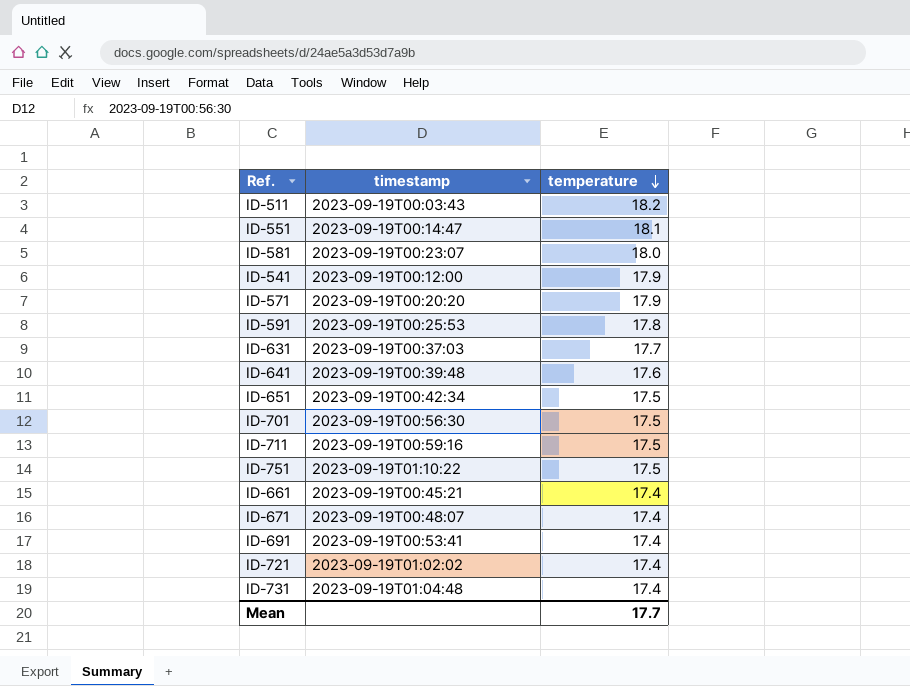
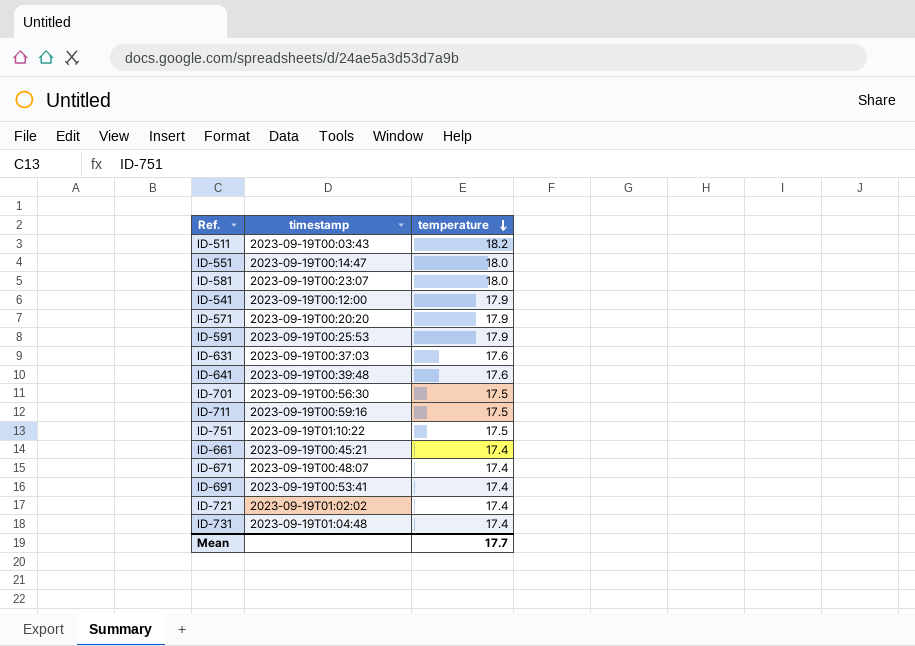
row ID-651: 2023-09-19T00:42:34 | 17.5 -> none
ID-551 | temperature: 18.1 -> 18.0
ID-591 | temperature: 17.8 -> 17.9
ID-631 | temperature: 17.7 -> 17.6

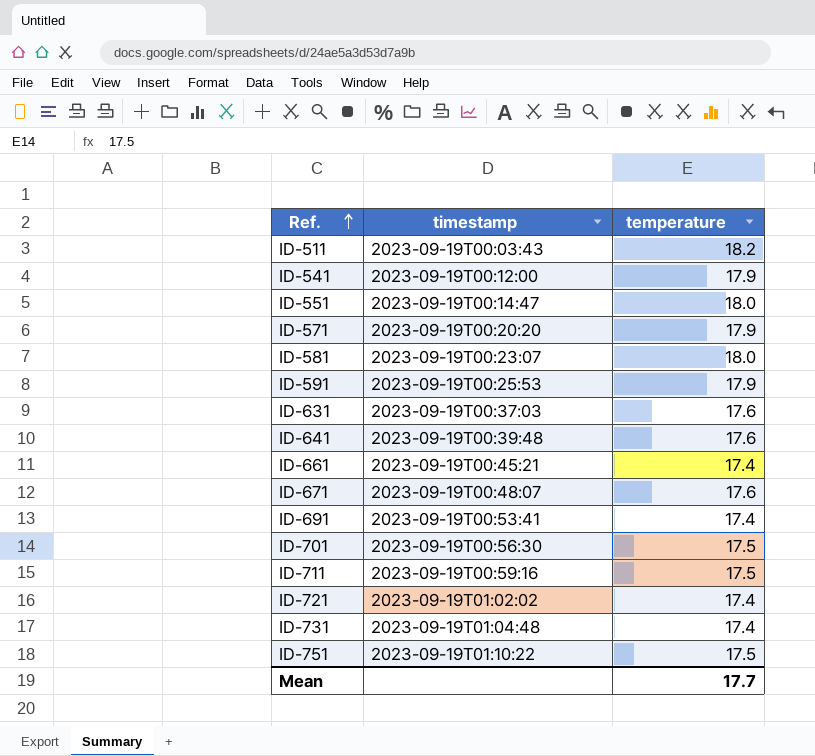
row order: temperature descending -> Ref. ascending
ID-671 | temperature: 17.4 -> 17.6

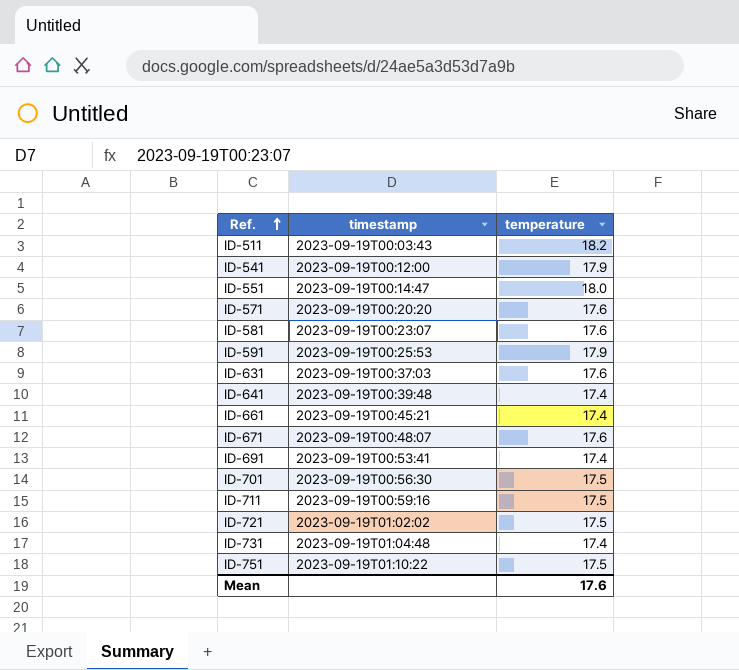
ID-571 | temperature: 17.9 -> 17.6
ID-581 | temperature: 18.0 -> 17.6
ID-641 | temperature: 17.6 -> 17.4
ID-721 | temperature: 17.4 -> 17.5
Mean | temperature: 17.7 -> 17.6

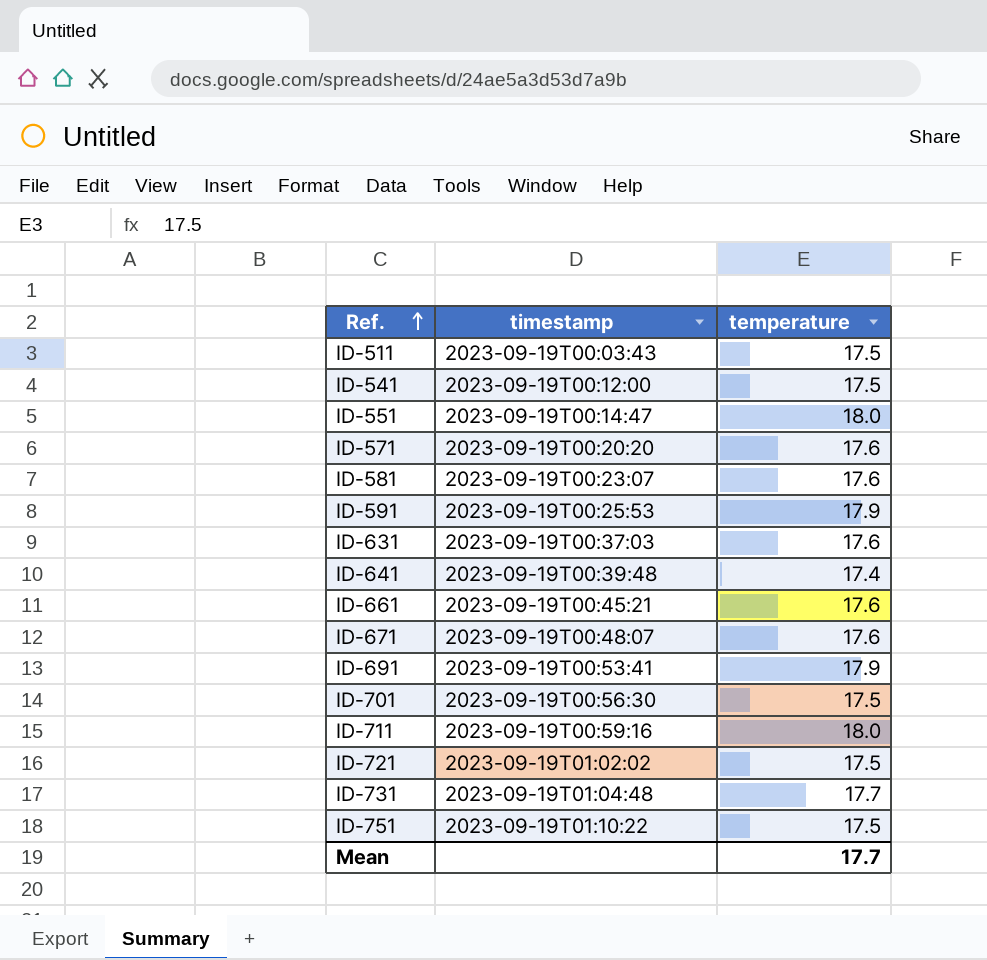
ID-511 | temperature: 18.2 -> 17.5
ID-541 | temperature: 17.9 -> 17.5
ID-661 | temperature: 17.4 -> 17.6
ID-691 | temperature: 17.4 -> 17.9
ID-711 | temperature: 17.5 -> 18.0
ID-731 | temperature: 17.4 -> 17.7
Mean | temperature: 17.6 -> 17.7

